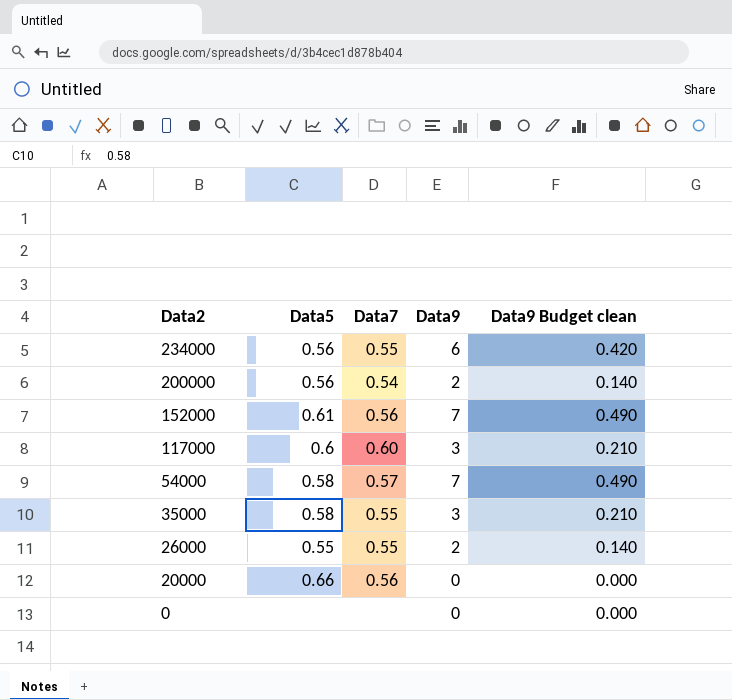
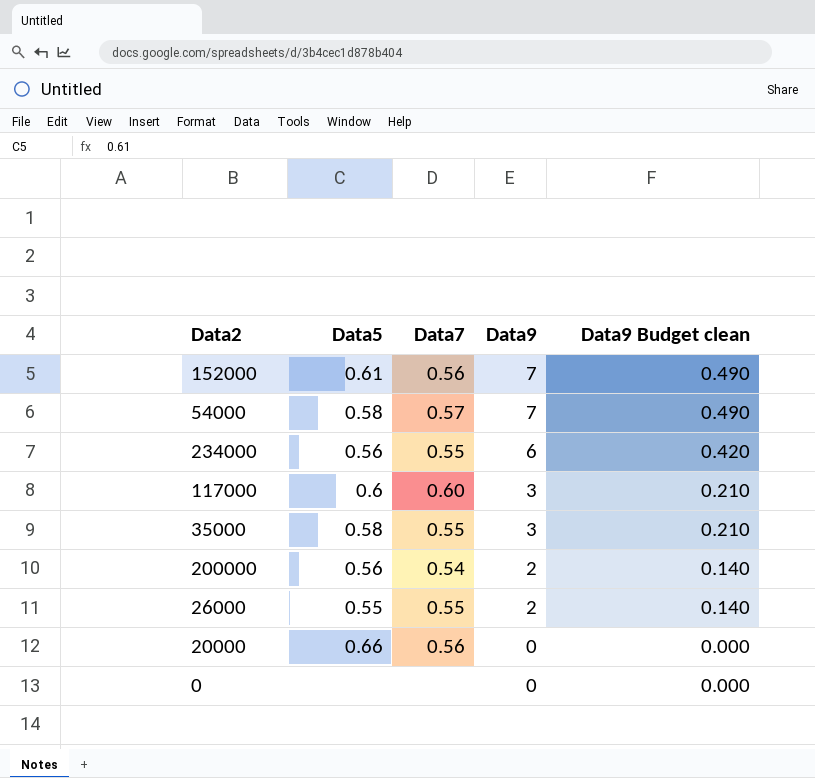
row order: Data2 descending -> Data9 descending

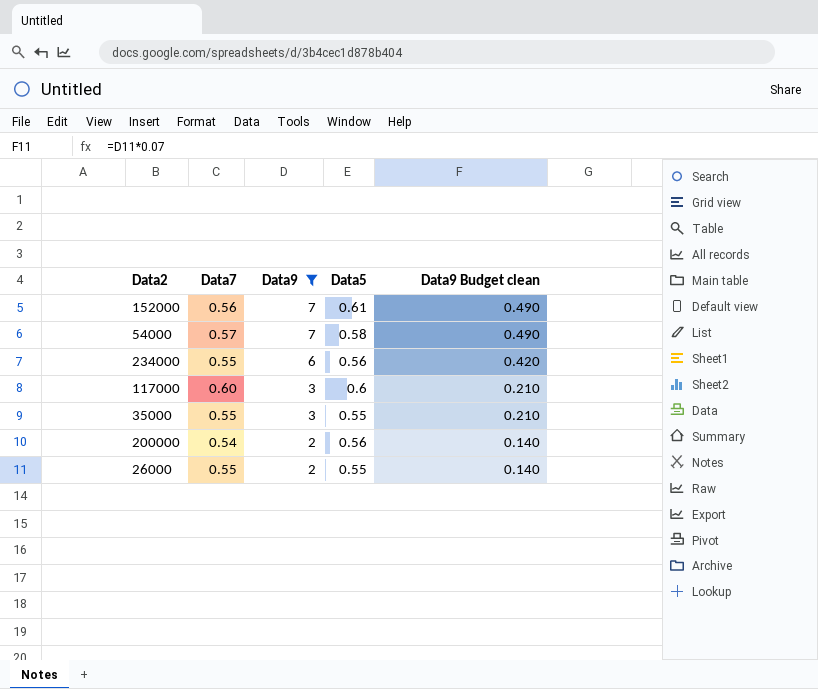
filter: none -> Data9 != 0
column Data5 | position: 2 -> 4
35000 | Data5: 0.58 -> 0.55

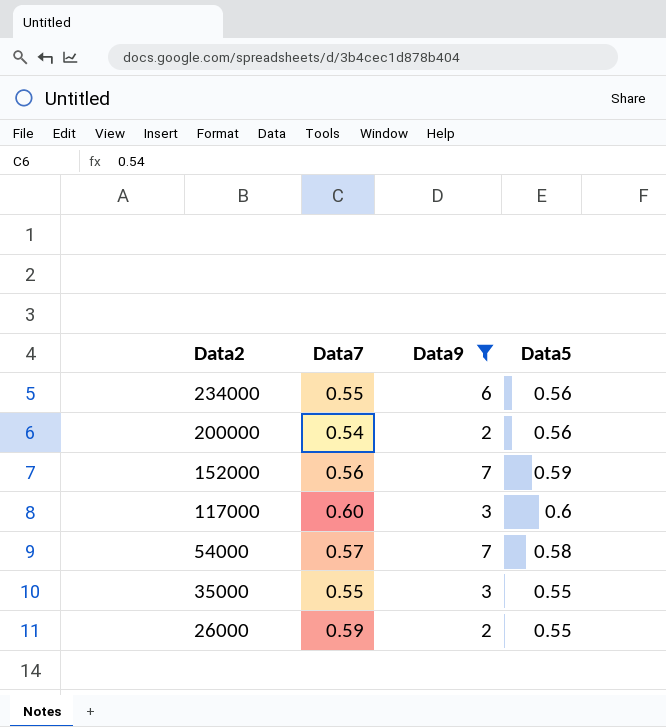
row order: Data9 descending -> Data2 descending
column Data9 Budget clean | formula: [Data9] * 0.07 -> none
152000 | Data5: 0.61 -> 0.59
26000 | Data7: 0.55 -> 0.59

